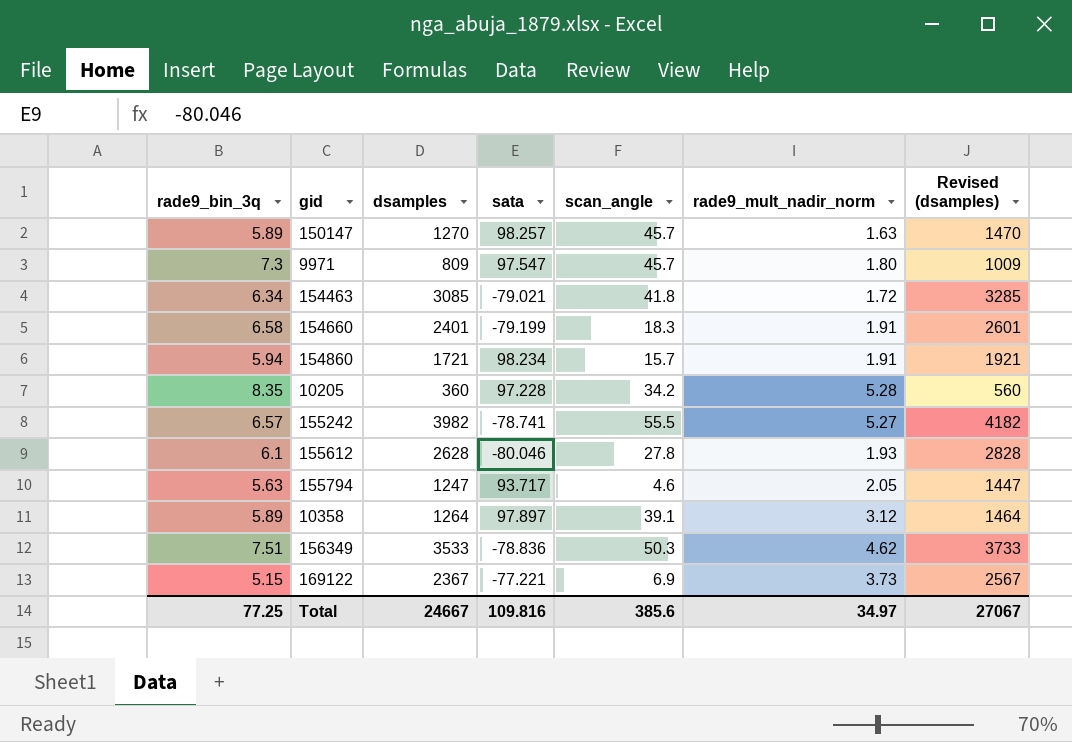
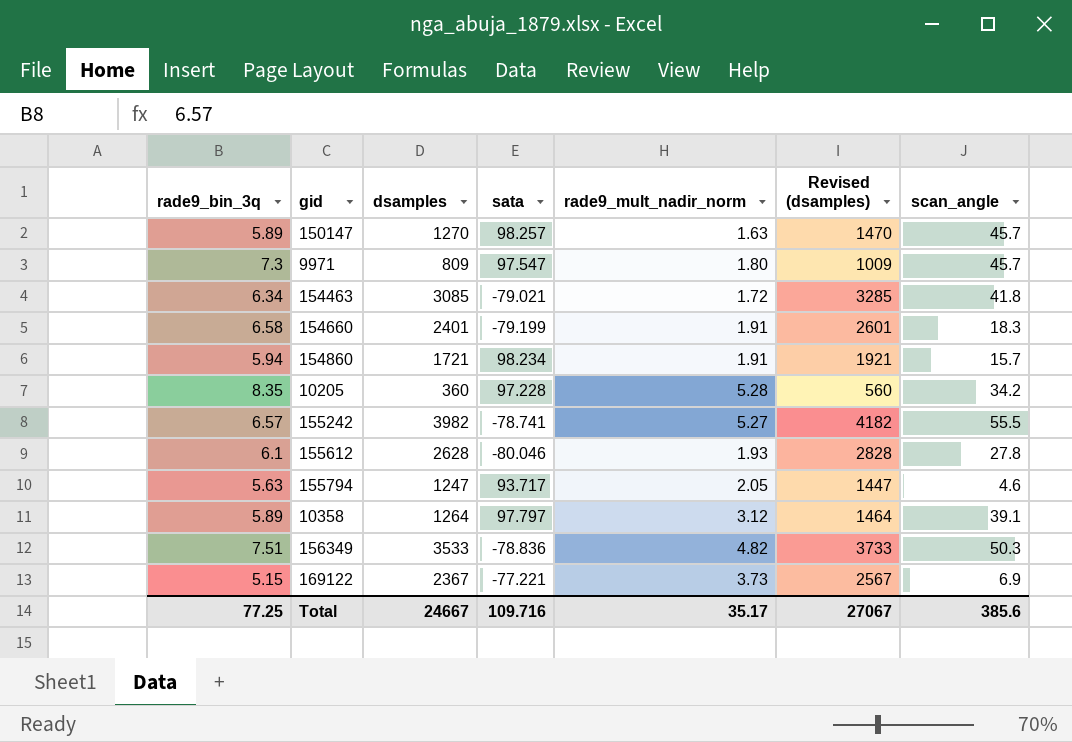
column scan_angle | position: 5 -> 7
10358 | sata: 97.897 -> 97.797
156349 | rade9_mult_nadir_norm: 4.62 -> 4.82
Total | sata: 109.816 -> 109.716
Total | rade9_mult_nadir_norm: 34.97 -> 35.17

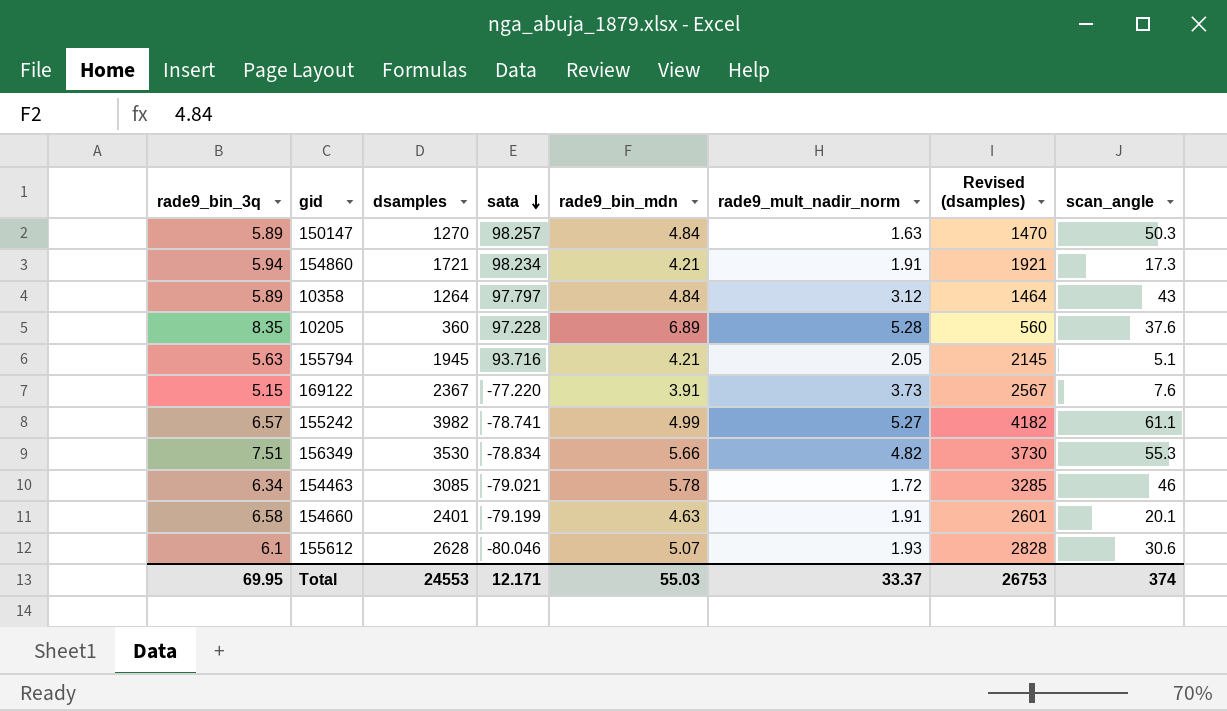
row order: none -> sata descending
column rade9_bin_mdn | position: none -> 5
row 9971: 7.3 | 809 | 97.547 | 1.80 | 1009 | 45.7 -> none
150147 | scan_angle: 45.7 -> 50.3
154860 | scan_angle: 15.7 -> 17.3
10358 | scan_angle: 39.1 -> 43
10205 | scan_angle: 34.2 -> 37.6
155794 | dsamples: 1247 -> 1945
155794 | sata: 93.717 -> 93.716
155794 | Revised (dsamples): 1447 -> 2145
155794 | scan_angle: 4.6 -> 5.1
169122 | sata: -77.221 -> -77.220
169122 | scan_angle: 6.9 -> 7.6
155242 | scan_angle: 55.5 -> 61.1
156349 | dsamples: 3533 -> 3530
156349 | sata: -78.836 -> -78.834
156349 | Revised (dsamples): 3733 -> 3730
156349 | scan_angle: 50.3 -> 55.3
154463 | scan_angle: 41.8 -> 46
154660 | scan_angle: 18.3 -> 20.1
155612 | scan_angle: 27.8 -> 30.6
Total | rade9_bin_3q: 77.25 -> 69.95
Total | dsamples: 24667 -> 24553
Total | sata: 109.716 -> 12.171
Total | rade9_mult_nadir_norm: 35.17 -> 33.37
Total | Revised (dsamples): 27067 -> 26753
Total | scan_angle: 385.6 -> 374

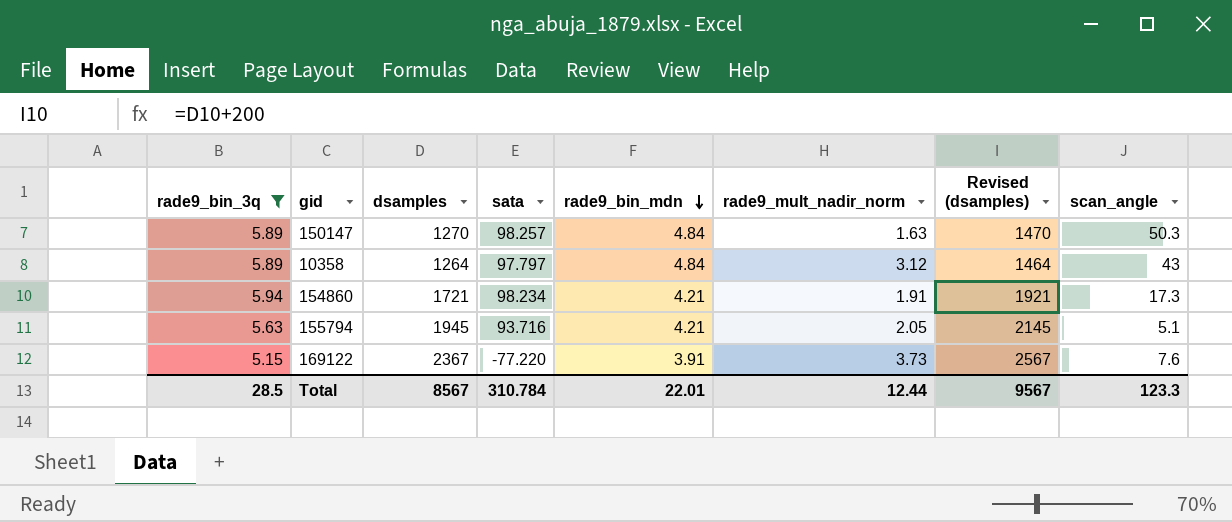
filter: none -> rade9_bin_3q <= 5.94
row order: sata descending -> rade9_bin_mdn descending
Total | rade9_bin_3q: 69.95 -> 28.5
Total | dsamples: 24553 -> 8567
Total | sata: 12.171 -> 310.784
Total | rade9_bin_mdn: 55.03 -> 22.01
Total | rade9_mult_nadir_norm: 33.37 -> 12.44
Total | Revised (dsamples): 26753 -> 9567
Total | scan_angle: 374 -> 123.3

